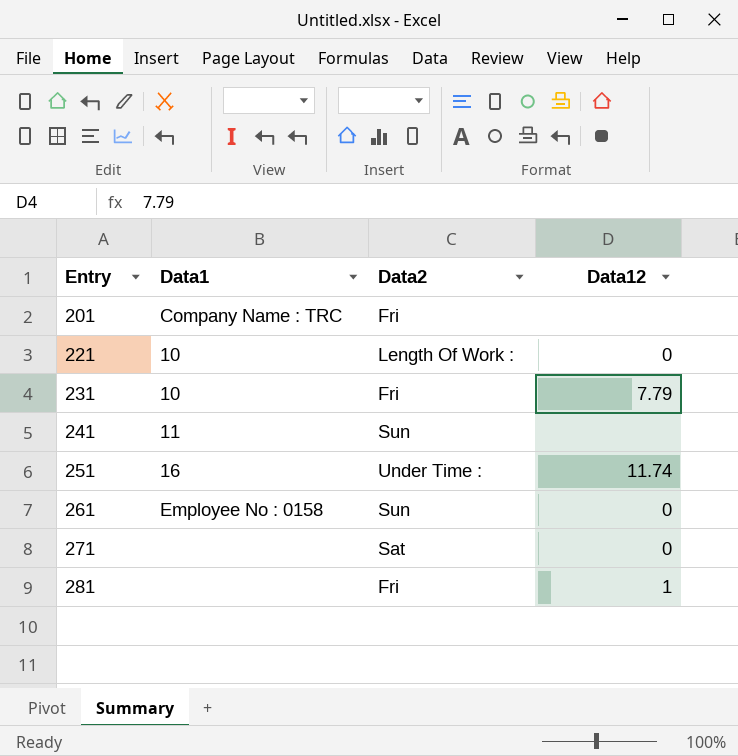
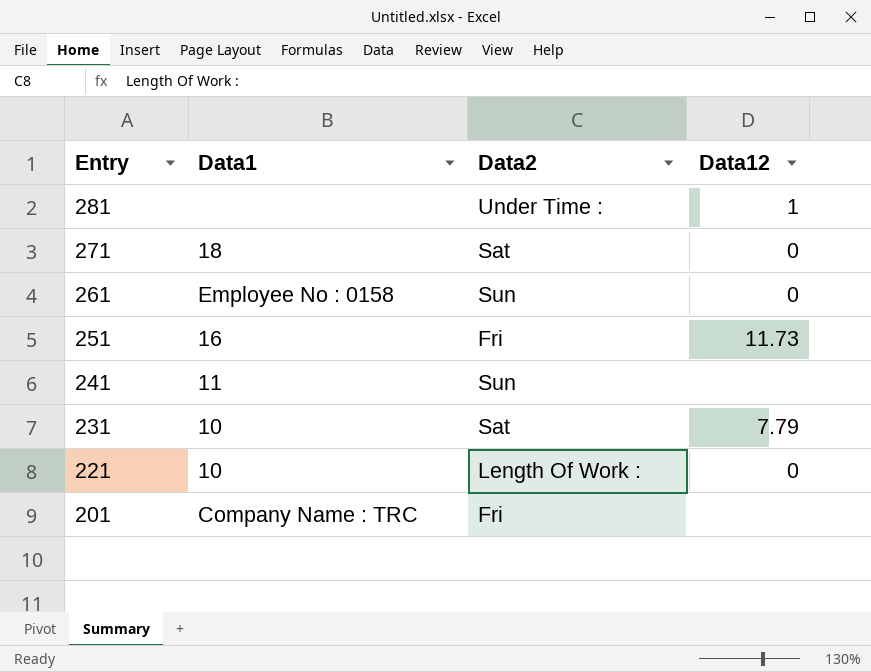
row order: Entry ascending -> Entry descending
281 | Data2: Fri -> Under Time :
271 | Data1: none -> 18
251 | Data2: Under Time : -> Fri
251 | Data12: 11.74 -> 11.73
231 | Data2: Fri -> Sat

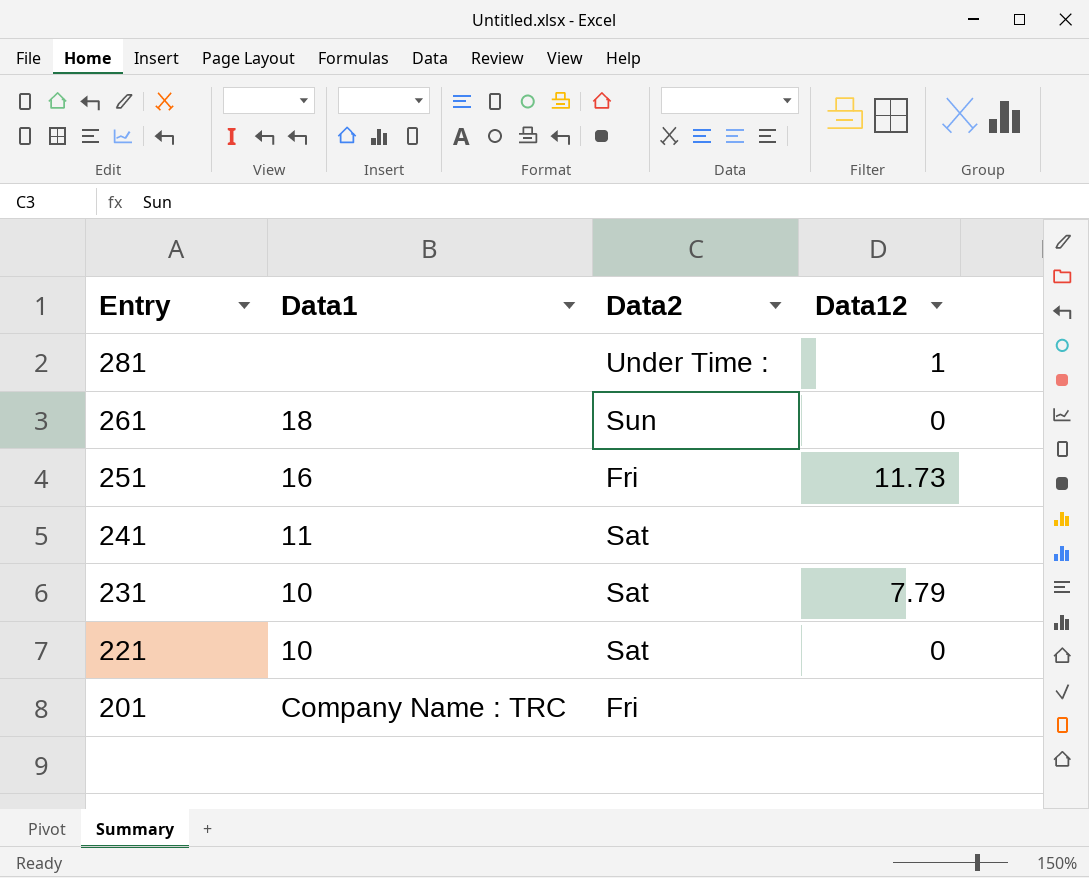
row 271: 18 | Sat | 0 -> none
261 | Data1: Employee No : 0158 -> 18
241 | Data2: Sun -> Sat
221 | Data2: Length Of Work : -> Sat

